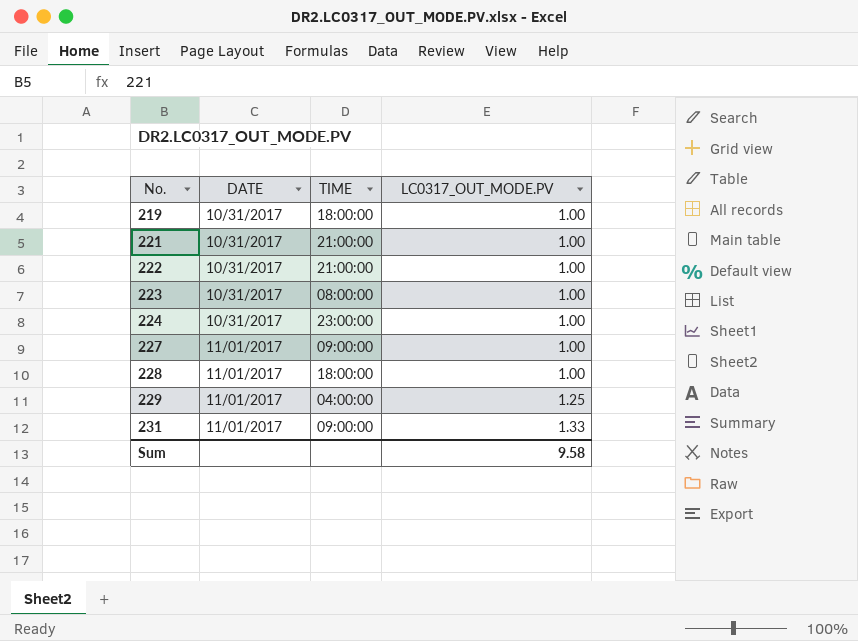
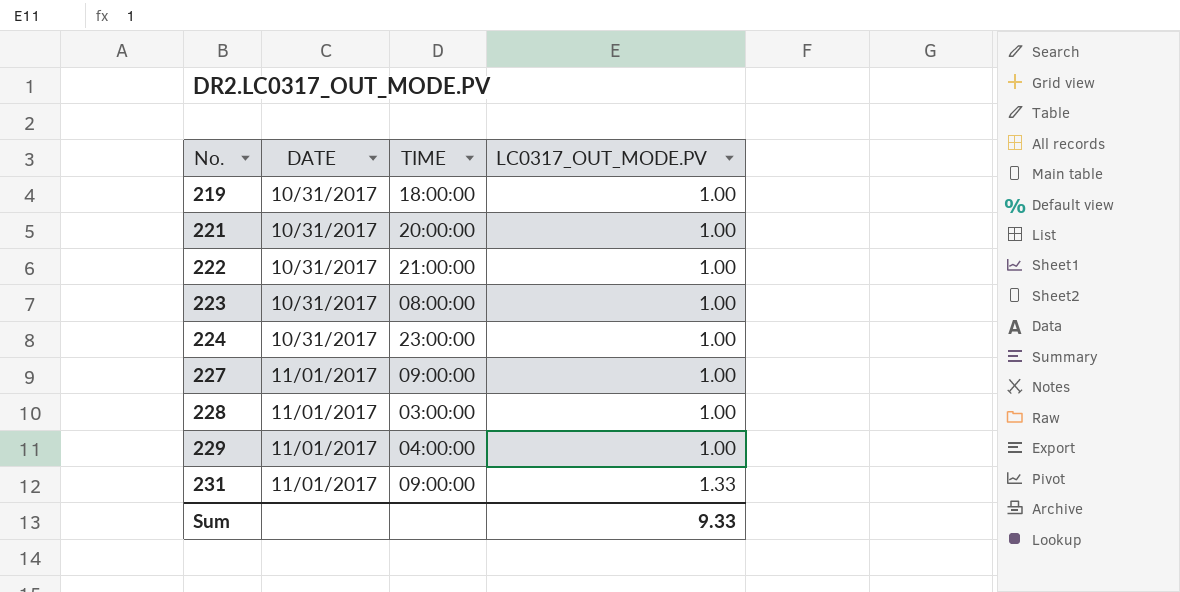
221 | TIME: 21:00:00 -> 20:00:00
228 | TIME: 18:00:00 -> 03:00:00
229 | LC0317_OUT_MODE.PV: 1.25 -> 1.00
Sum | LC0317_OUT_MODE.PV: 9.58 -> 9.33

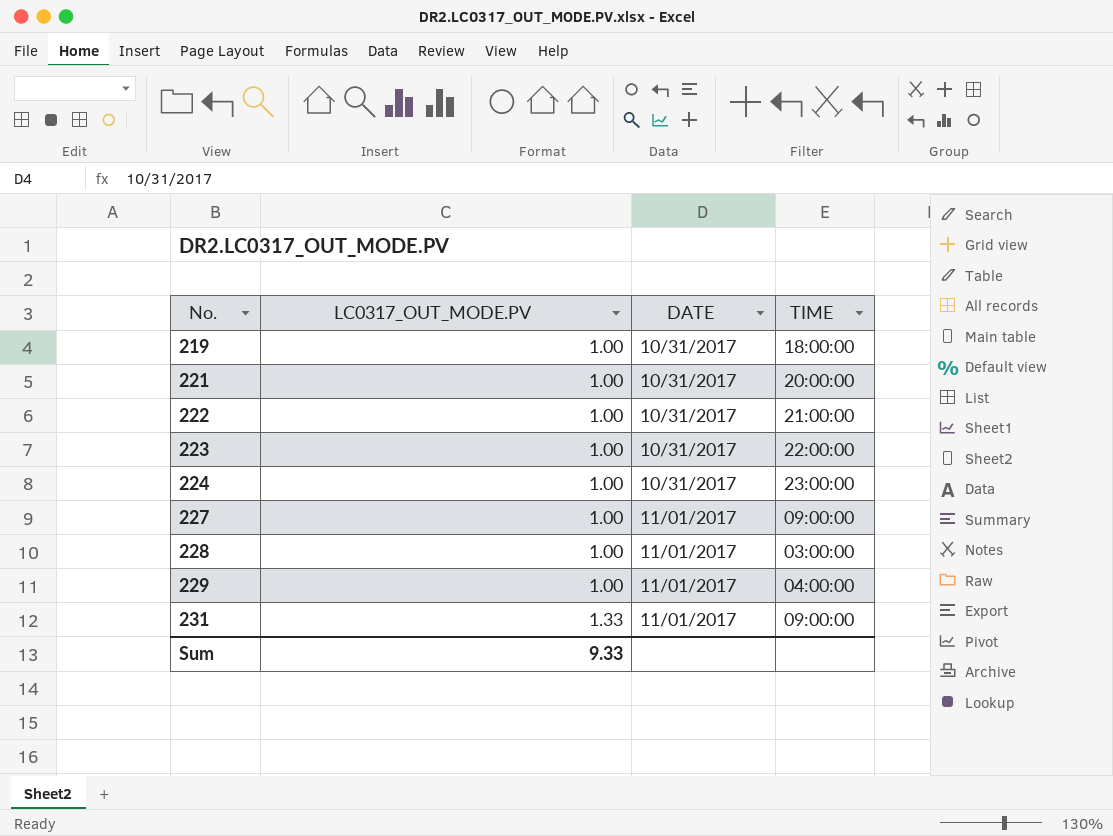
column LC0317_OUT_MODE.PV | position: 4 -> 2
223 | TIME: 08:00:00 -> 22:00:00

